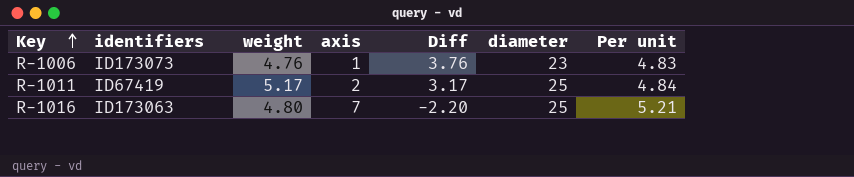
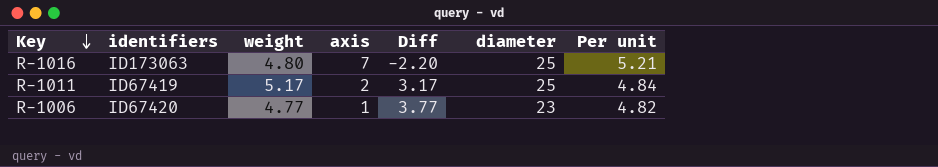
row order: Key ascending -> Key descending
R-1006 | identifiers: ID173073 -> ID67420
R-1006 | weight: 4.76 -> 4.77
R-1006 | Diff: 3.76 -> 3.77
R-1006 | Per unit: 4.83 -> 4.82

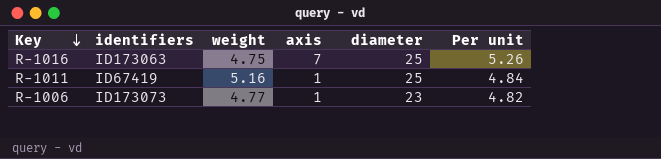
column Diff | formula: [weight] - [axis] -> none
R-1016 | weight: 4.80 -> 4.75
R-1016 | Per unit: 5.21 -> 5.26
R-1011 | weight: 5.17 -> 5.16
R-1011 | axis: 2 -> 1
R-1006 | identifiers: ID67420 -> ID173073

